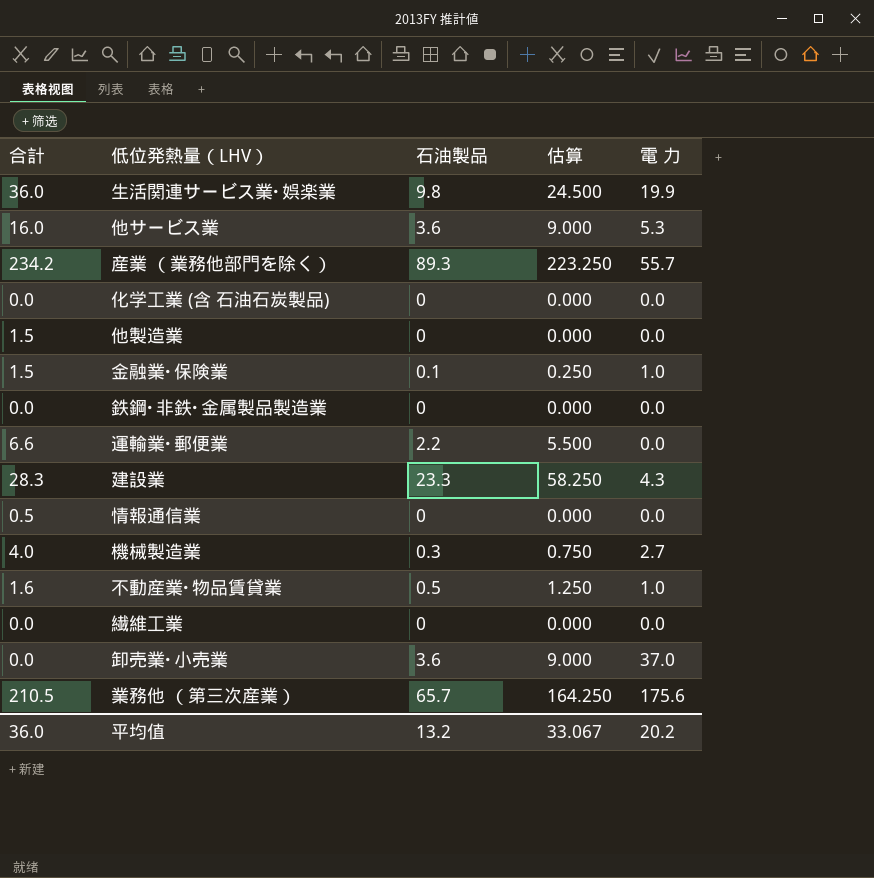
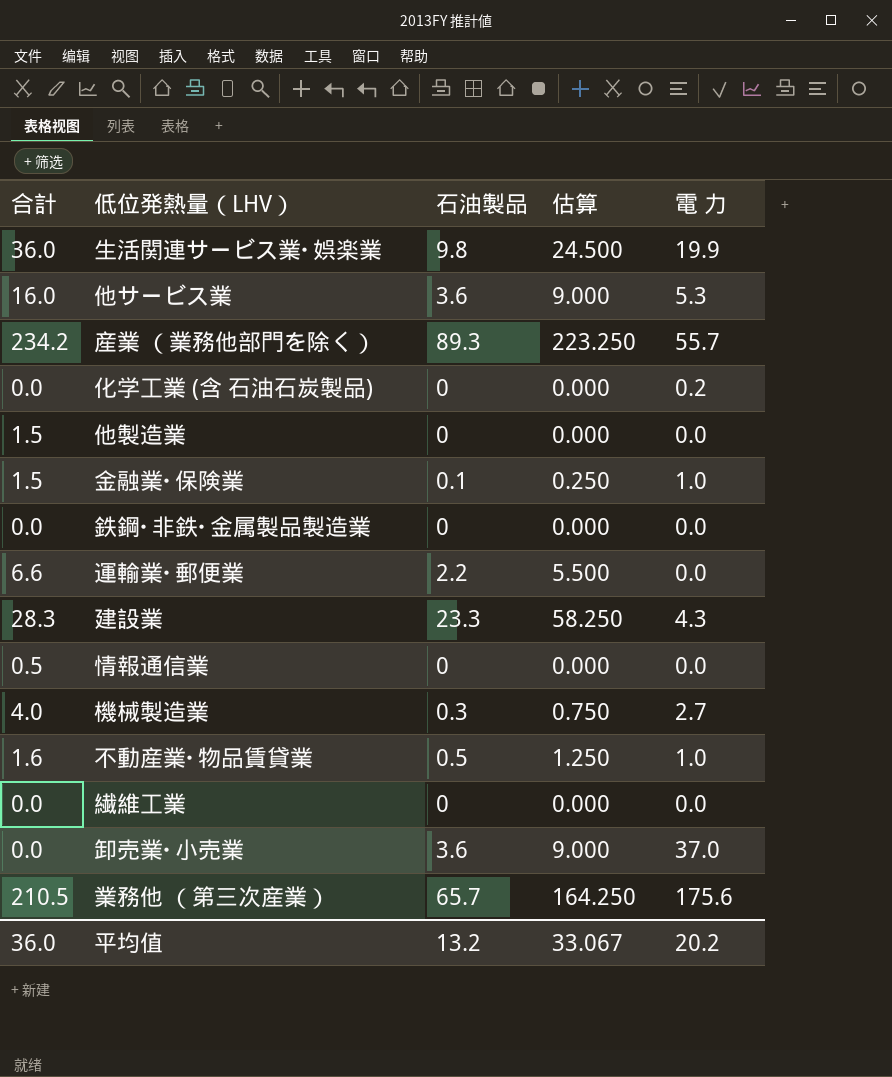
化学工業 (含 石油石炭製品) | 電 力: 0.0 -> 0.2

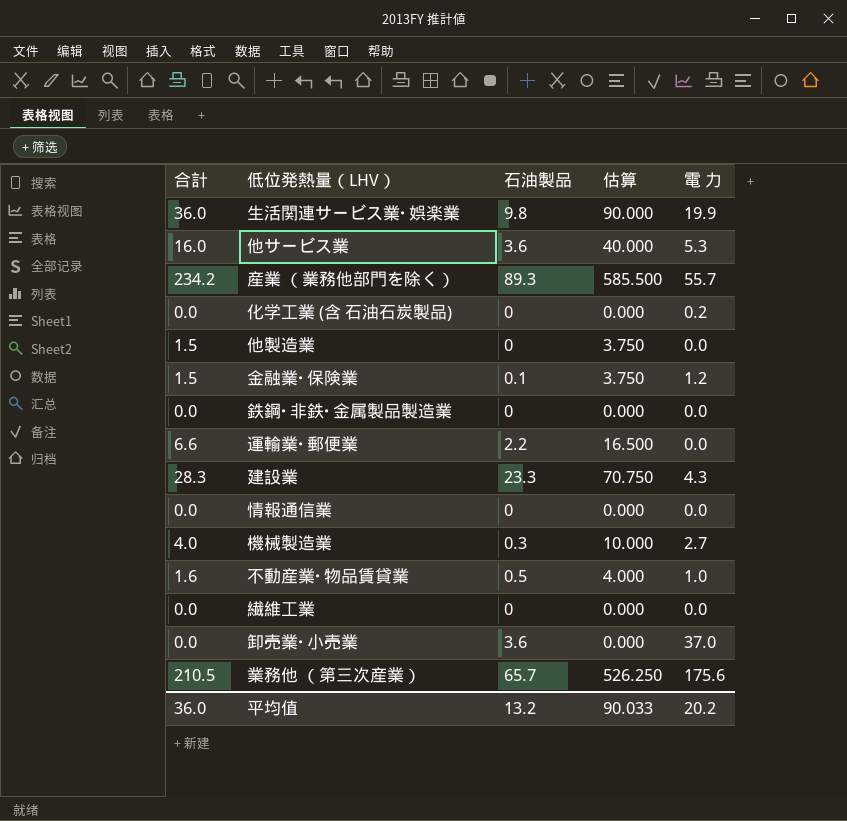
column 估算 | formula: [石油製品] * 2.5 -> [合計] * 2.5
金融業･保険業 | 電 力: 1.0 -> 1.2
情報通信業 | 合計: 0.5 -> 0.0
平均值 | 估算: 33.067 -> 90.033

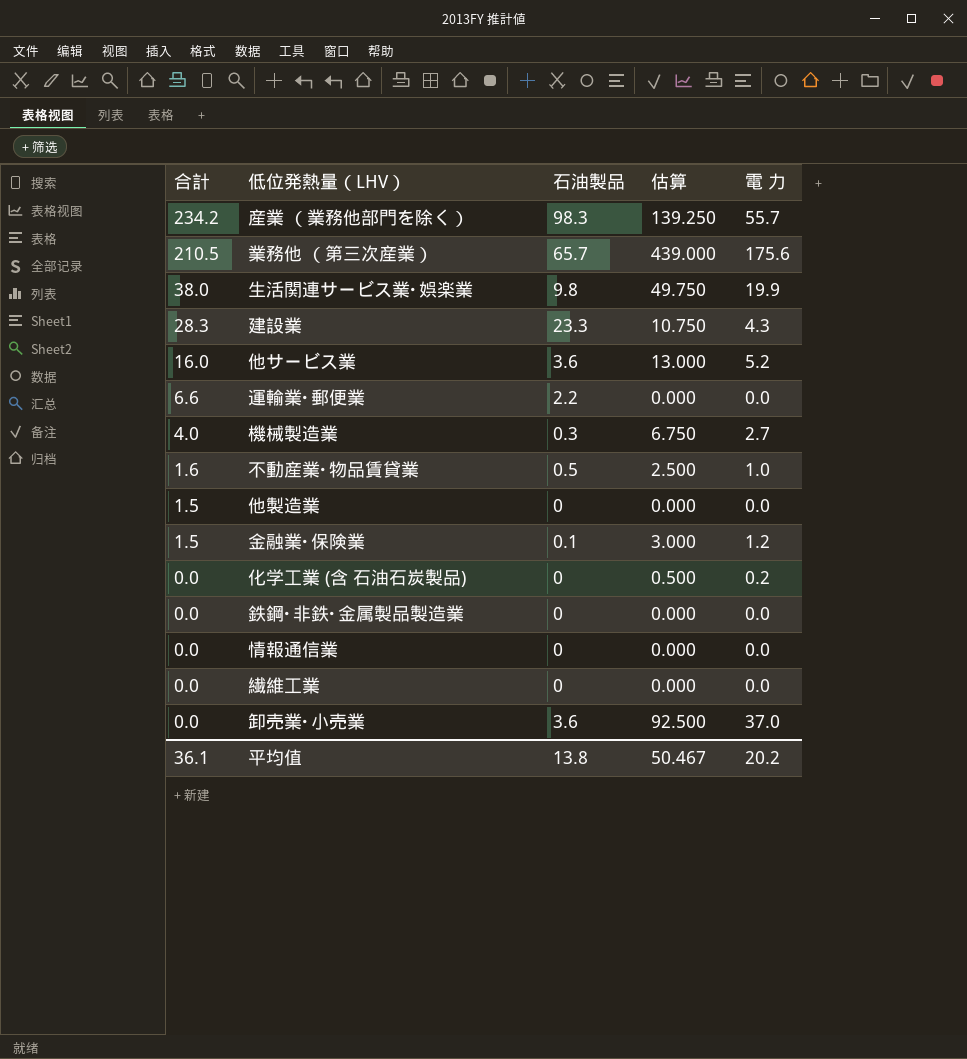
row order: none -> 合計 descending
column 估算 | formula: [合計] * 2.5 -> [電 力] * 2.5
産業 （業務他部門を除く） | 石油製品: 89.3 -> 98.3
生活関連サービス業･娯楽業 | 合計: 36.0 -> 38.0
他サービス業 | 電 力: 5.3 -> 5.2
平均值 | 合計: 36.0 -> 36.1
平均值 | 石油製品: 13.2 -> 13.8
平均值 | 估算: 90.033 -> 50.467

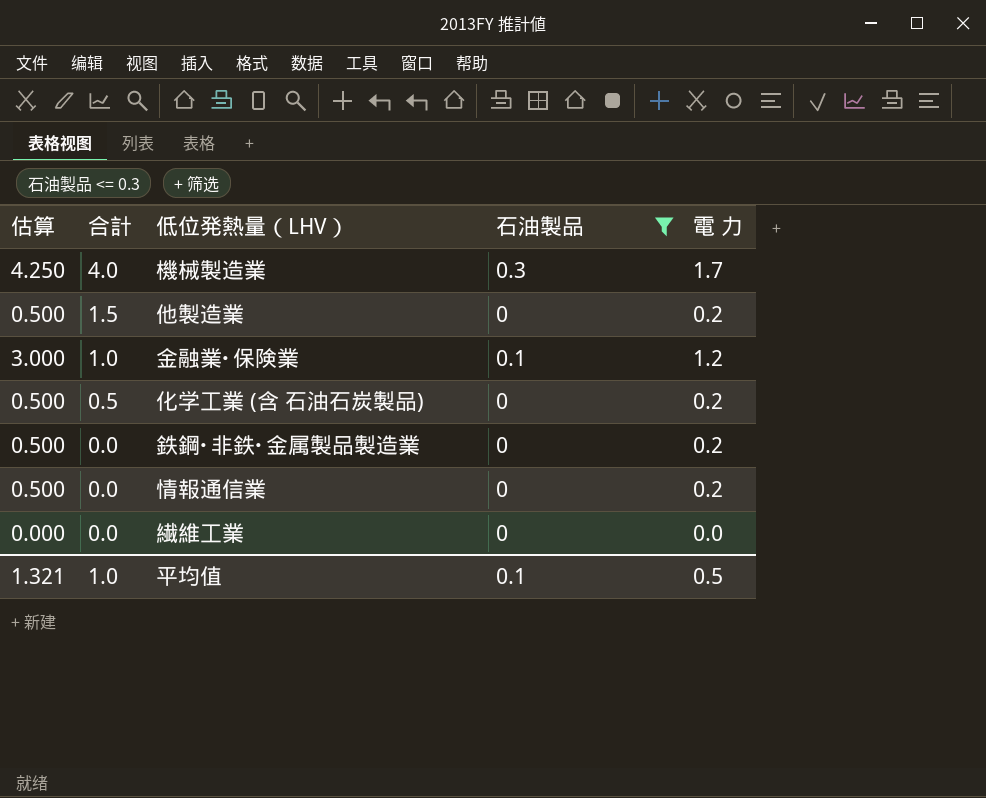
filter: none -> 石油製品 <= 0.3
column 估算 | position: 4 -> 1
機械製造業 | 估算: 6.750 -> 4.250
機械製造業 | 電 力: 2.7 -> 1.7
他製造業 | 估算: 0.000 -> 0.500
他製造業 | 電 力: 0.0 -> 0.2
金融業･保険業 | 合計: 1.5 -> 1.0
化学工業 (含 石油石炭製品) | 合計: 0.0 -> 0.5
鉄鋼･非鉄･金属製品製造業 | 估算: 0.000 -> 0.500
鉄鋼･非鉄･金属製品製造業 | 電 力: 0.0 -> 0.2
情報通信業 | 估算: 0.000 -> 0.500
情報通信業 | 電 力: 0.0 -> 0.2
平均值 | 估算: 50.467 -> 1.321
平均值 | 合計: 36.1 -> 1.0
平均值 | 石油製品: 13.8 -> 0.1
平均值 | 電 力: 20.2 -> 0.5

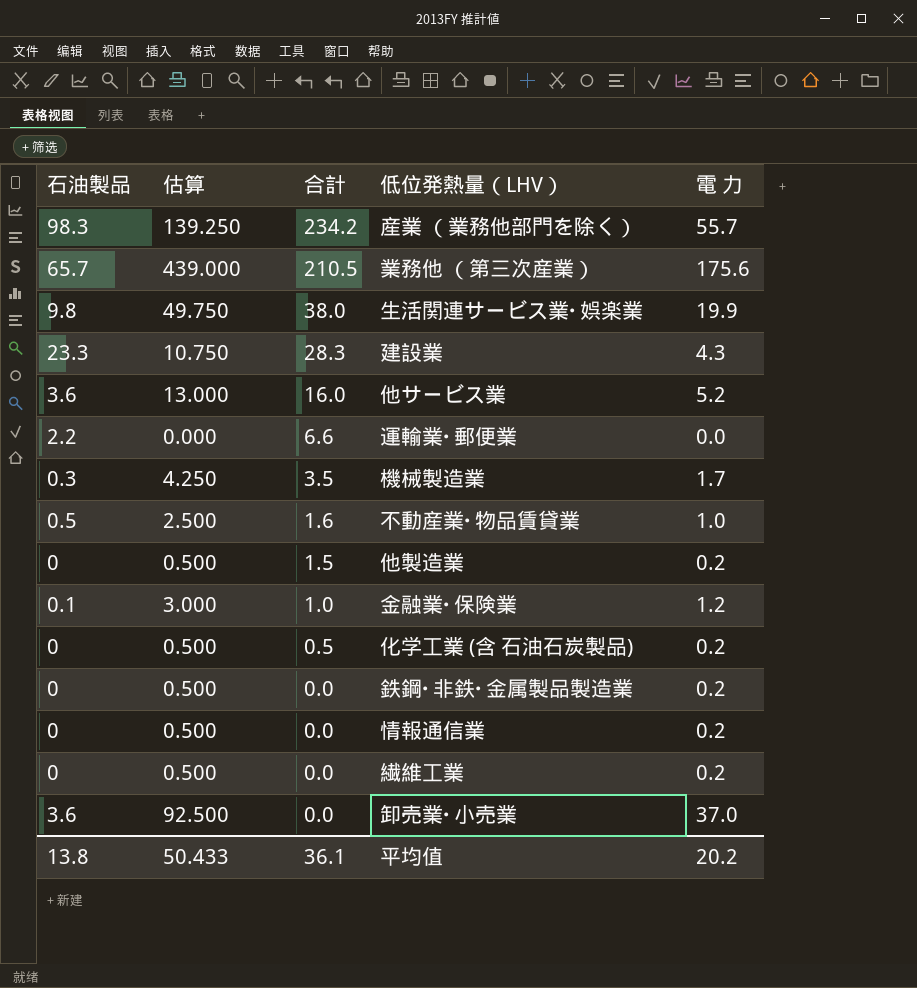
filter: 石油製品 <= 0.3 -> none
column 石油製品 | position: 4 -> 1
機械製造業 | 合計: 4.0 -> 3.5
繊維工業 | 估算: 0.000 -> 0.500
繊維工業 | 電 力: 0.0 -> 0.2
平均值 | 石油製品: 0.1 -> 13.8
平均值 | 估算: 1.321 -> 50.433
平均值 | 合計: 1.0 -> 36.1
平均值 | 電 力: 0.5 -> 20.2

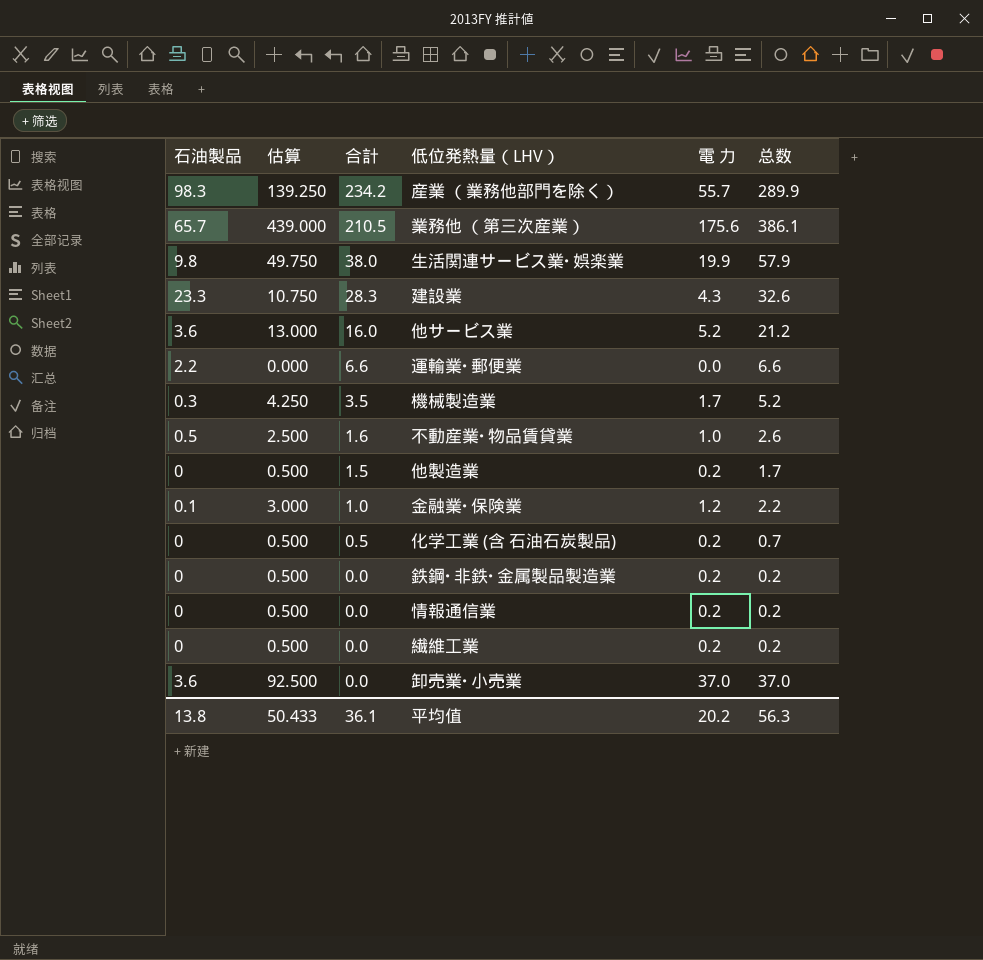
column 总数 | formula: none -> [合計] + [電 力]

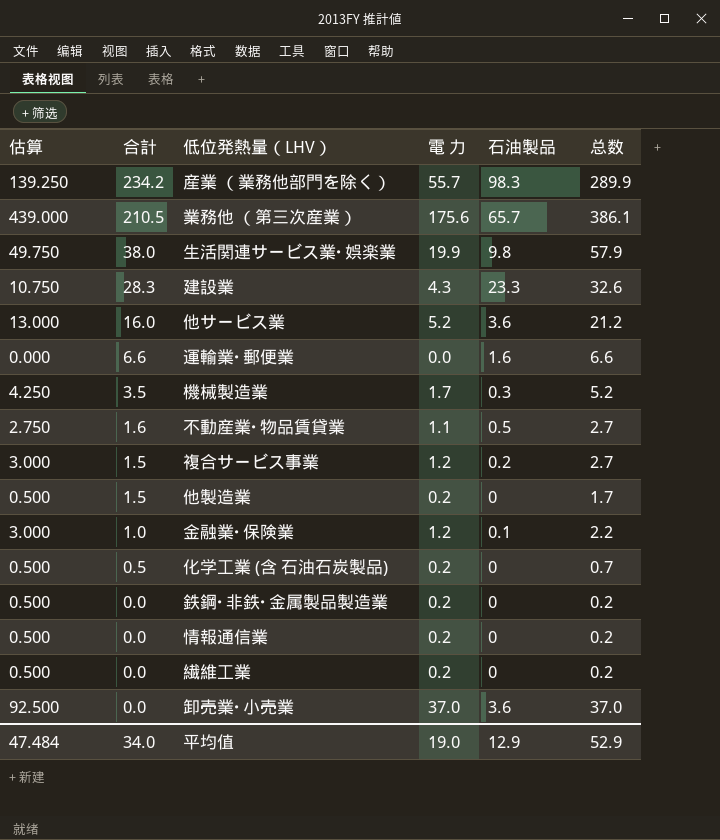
column 石油製品 | position: 1 -> 5
運輸業･郵便業 | 石油製品: 2.2 -> 1.6
不動産業･物品賃貸業 | 估算: 2.500 -> 2.750
不動産業･物品賃貸業 | 電 力: 1.0 -> 1.1
不動産業･物品賃貸業 | 总数: 2.6 -> 2.7
row 複合サービス事業: none -> 3.000 | 1.5 | 1.2 | 0.2 | 2.7
平均值 | 估算: 50.433 -> 47.484
平均值 | 合計: 36.1 -> 34.0
平均值 | 電 力: 20.2 -> 19.0
平均值 | 石油製品: 13.8 -> 12.9
平均值 | 总数: 56.3 -> 52.9

